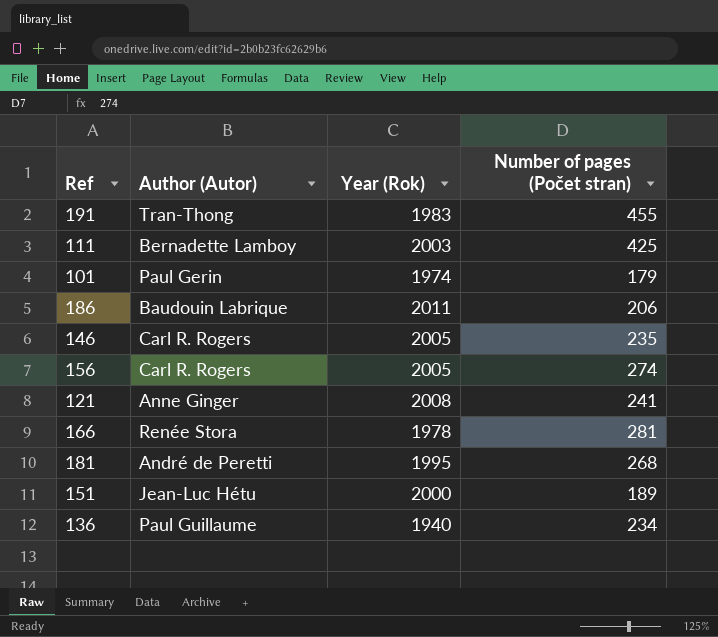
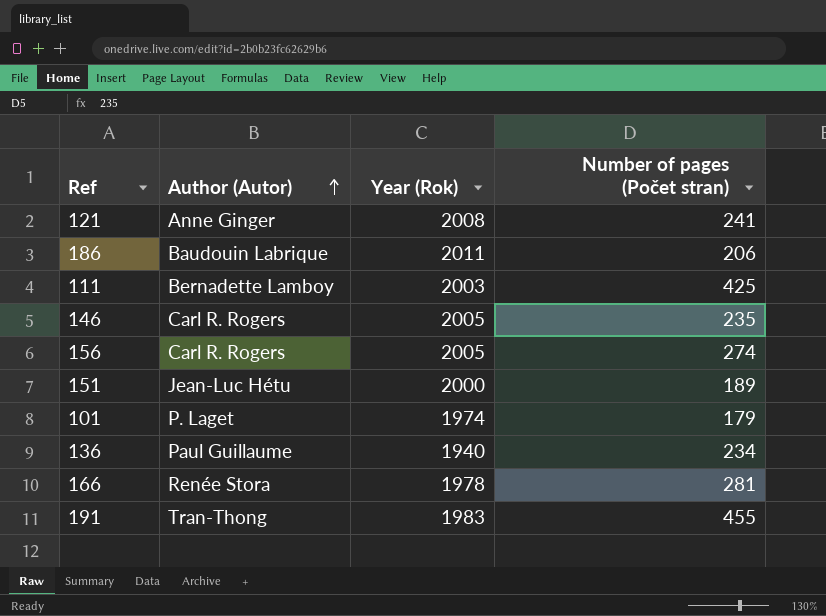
row order: none -> Author (Autor) ascending
row 181: André de Peretti | 1995 | 268 -> none
101 | Author (Autor): Paul Gerin -> P. Laget

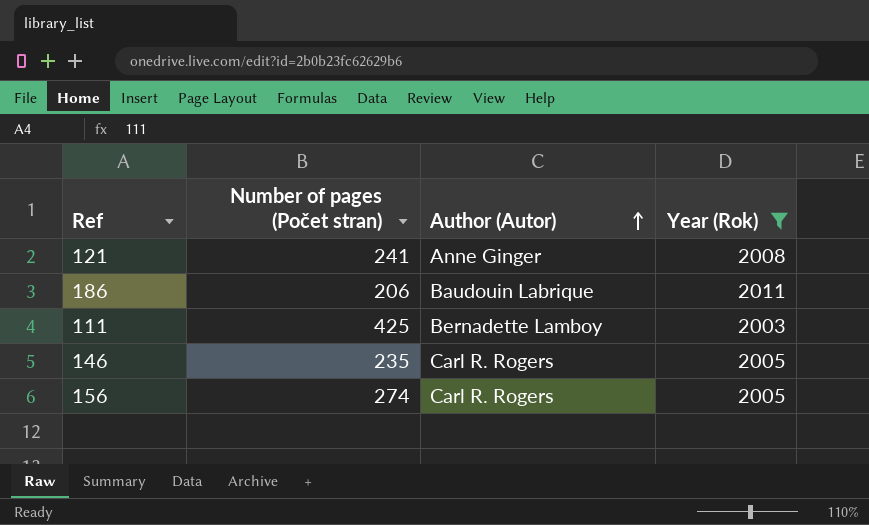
filter: none -> Year (Rok) >= 2003
column Number of pages (Počet stran) | position: 4 -> 2

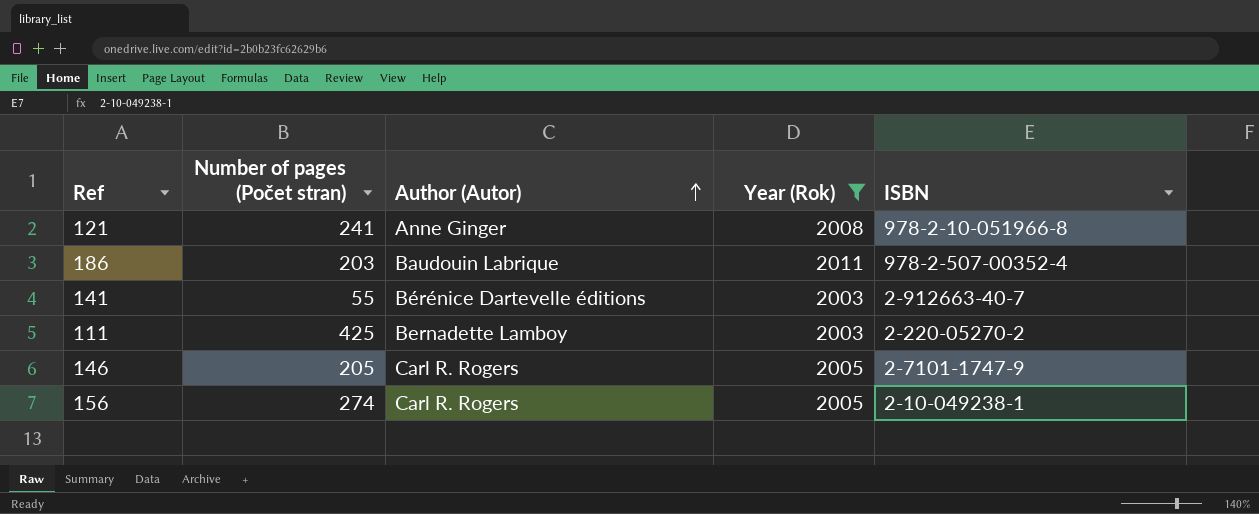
column ISBN | position: none -> 5
186 | Number of pages (Počet stran): 206 -> 203
row 141: none -> 55 | Bérénice Dartevelle éditions | 2003 | 2-912663-40-7
146 | Number of pages (Počet stran): 235 -> 205

